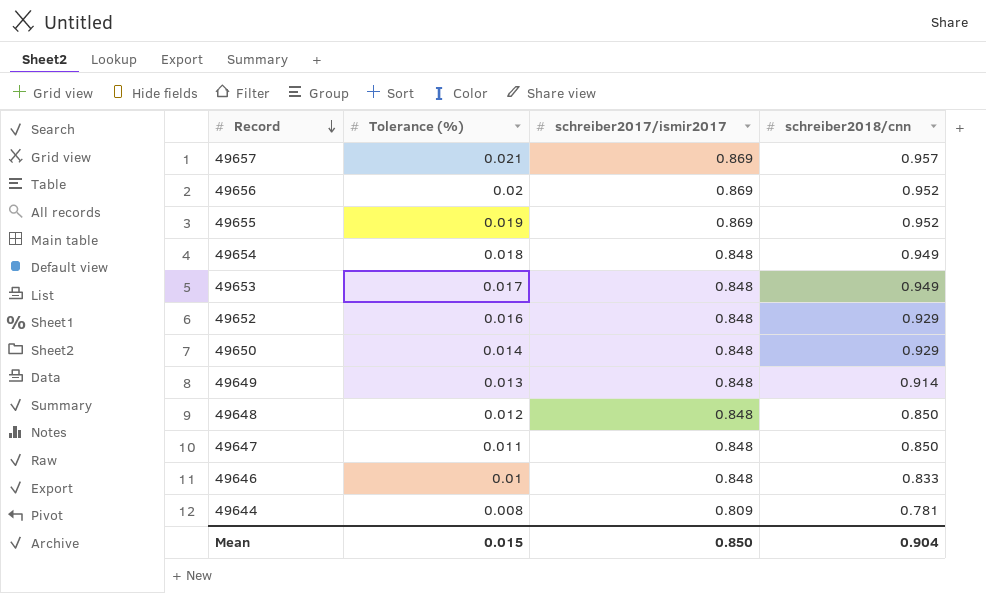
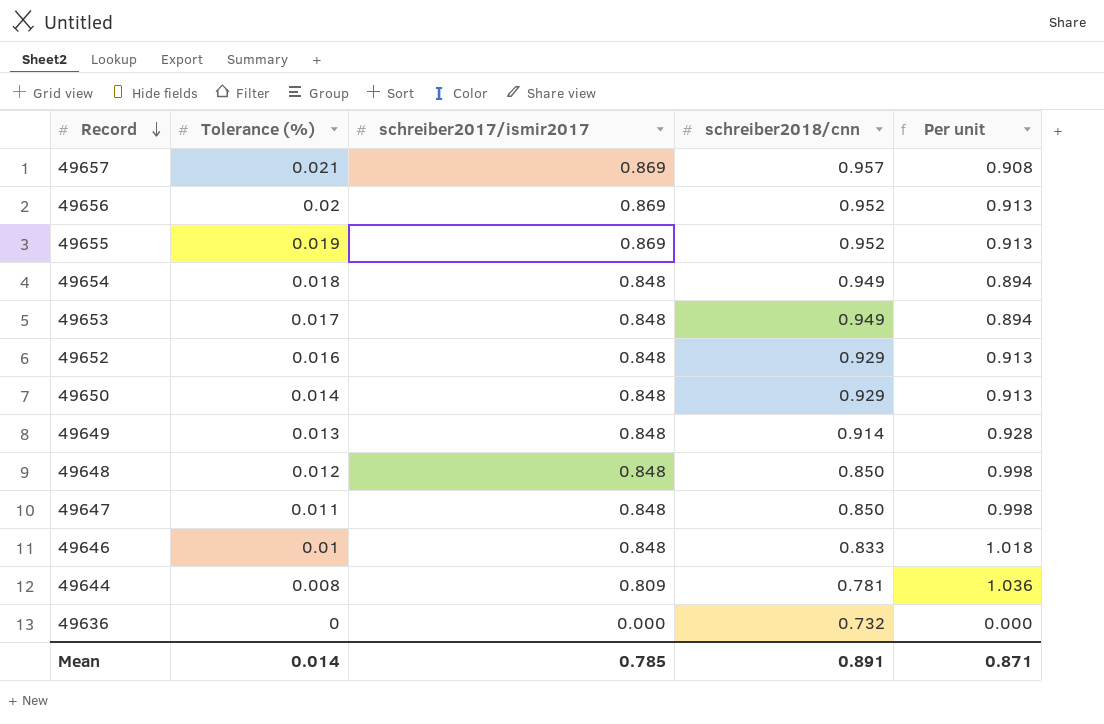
column Per unit | formula: none -> [schreiber2017/ismir2017] / [schreiber2018/cnn]
row 49636: none -> 0 | 0.000 | 0.732 | 0.000
Mean | Tolerance (%): 0.015 -> 0.014
Mean | schreiber2017/ismir2017: 0.850 -> 0.785
Mean | schreiber2018/cnn: 0.904 -> 0.891

